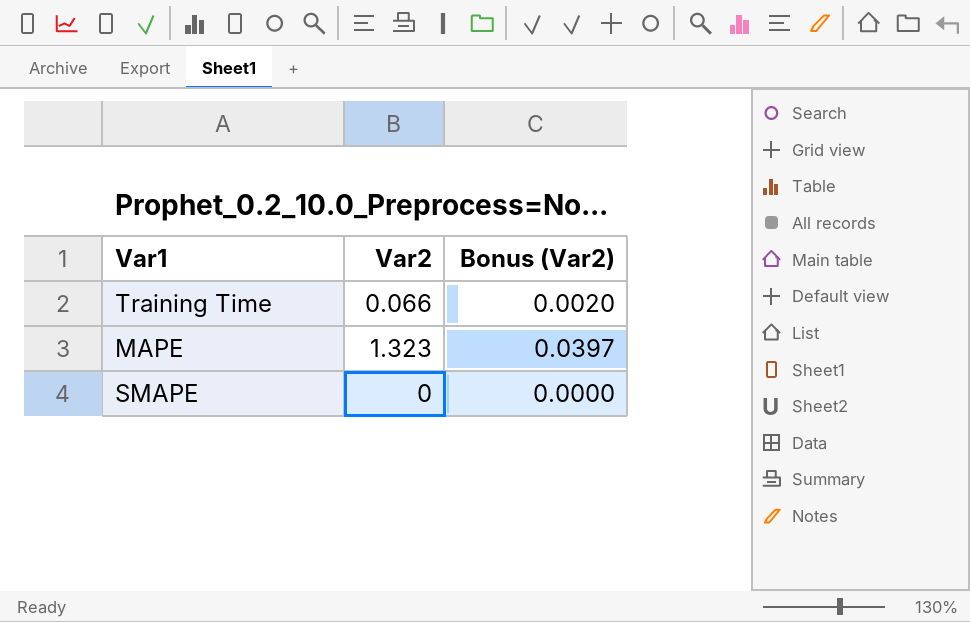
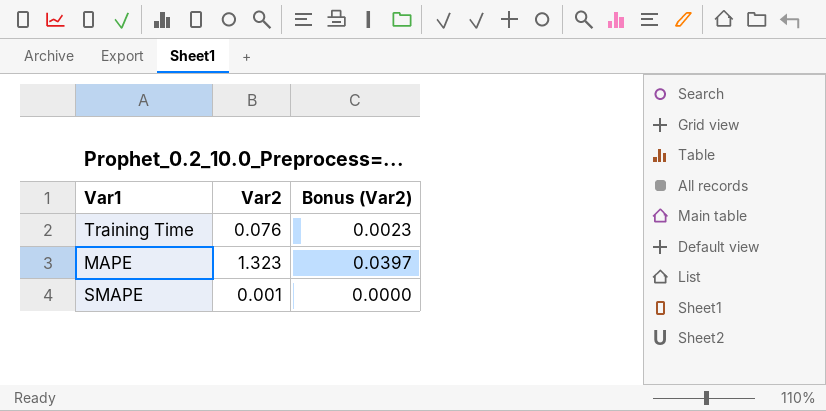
Training Time | Var2: 0.066 -> 0.076
Training Time | Bonus (Var2): 0.0020 -> 0.0023
SMAPE | Var2: 0 -> 0.001

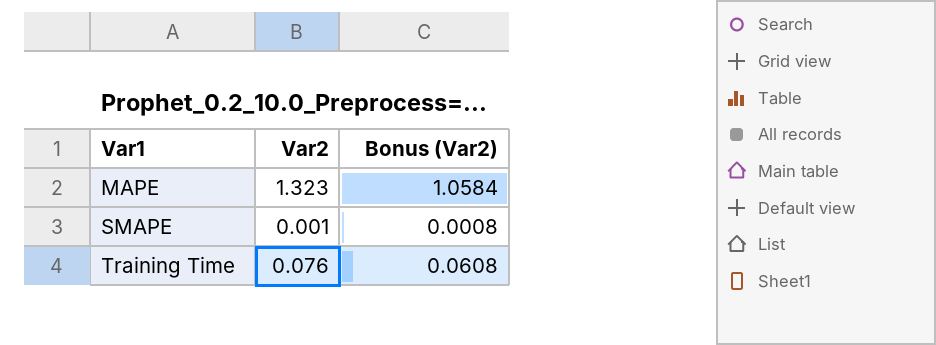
row order: none -> Var1 ascending
column Bonus (Var2) | formula: [Var2] * 0.03 -> [Var2] * 0.8

